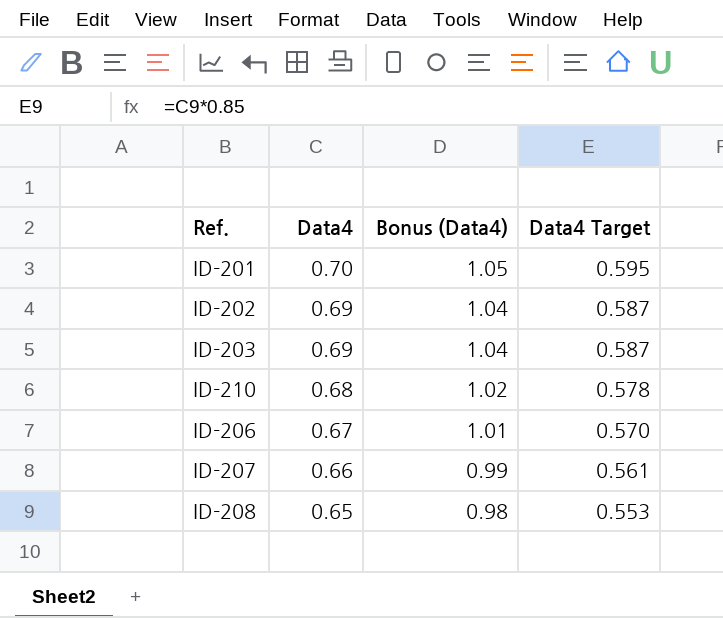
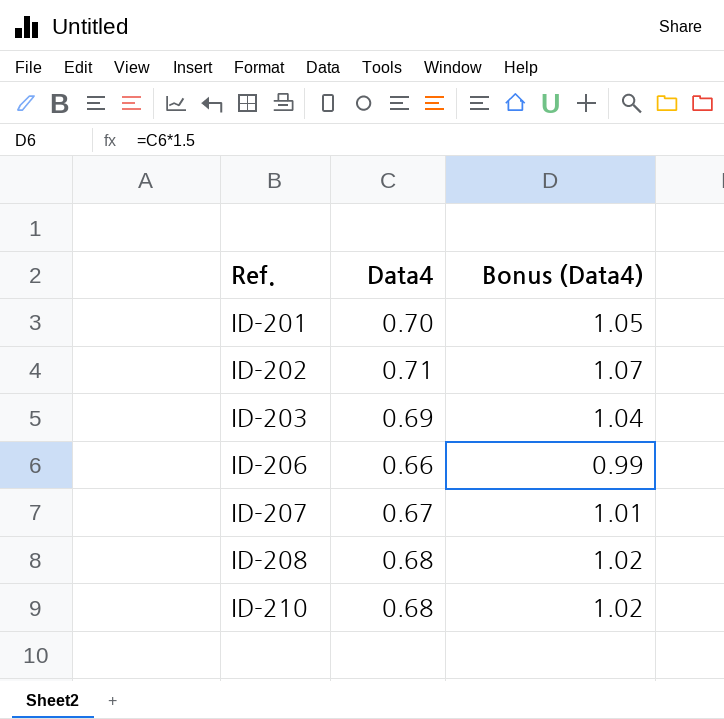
row order: Data4 descending -> Ref. ascending
column Data4 Target | formula: [Data4] * 0.85 -> none
ID-202 | Data4: 0.69 -> 0.71
ID-202 | Bonus (Data4): 1.04 -> 1.07
ID-206 | Data4: 0.67 -> 0.66
ID-206 | Bonus (Data4): 1.01 -> 0.99
ID-207 | Data4: 0.66 -> 0.67
ID-207 | Bonus (Data4): 0.99 -> 1.01
ID-208 | Data4: 0.65 -> 0.68
ID-208 | Bonus (Data4): 0.98 -> 1.02

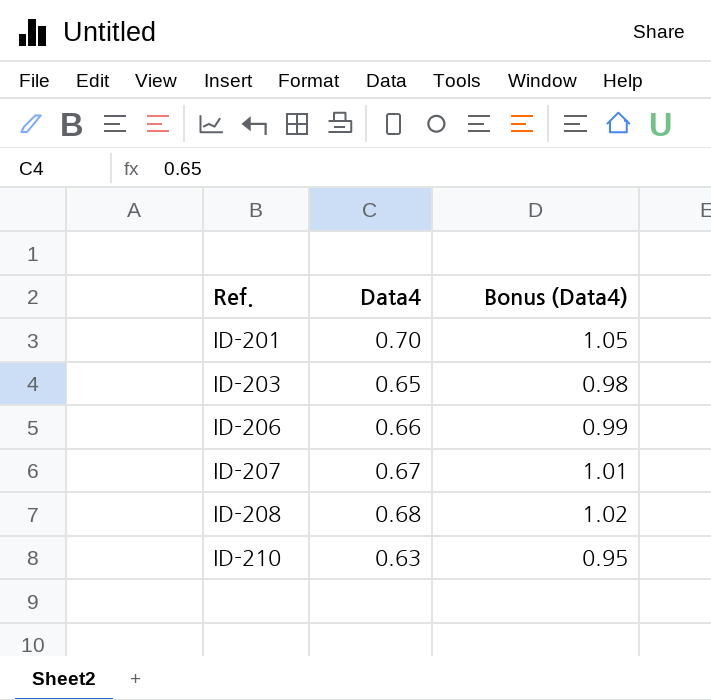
row ID-202: 0.71 | 1.07 -> none
ID-203 | Data4: 0.69 -> 0.65
ID-203 | Bonus (Data4): 1.04 -> 0.98
ID-210 | Data4: 0.68 -> 0.63
ID-210 | Bonus (Data4): 1.02 -> 0.95

